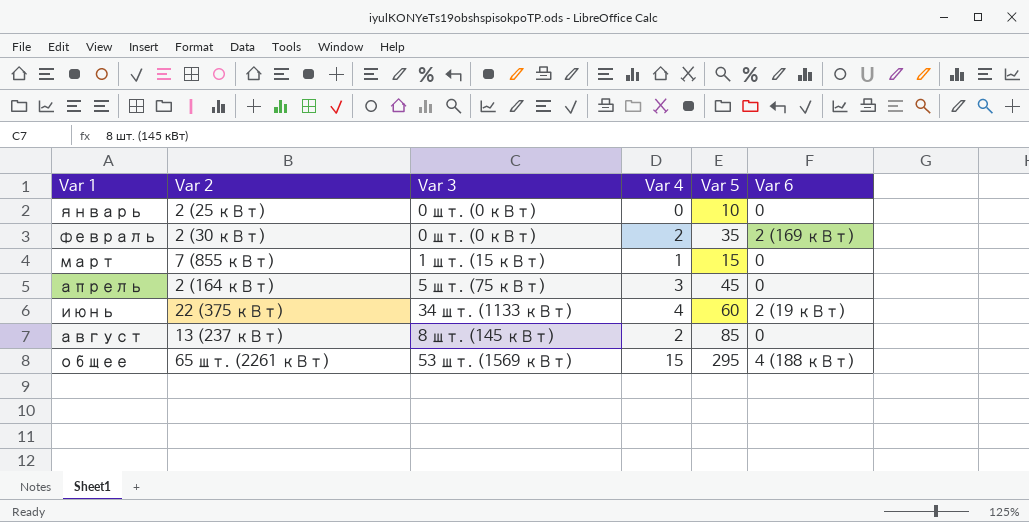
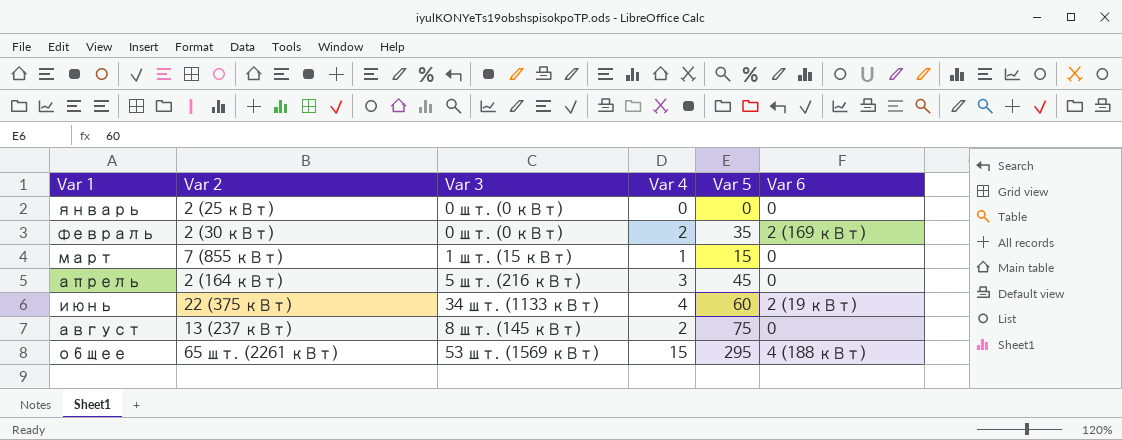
январь | Var 5: 10 -> 0
апрель | Var 3: 5 шт. (75 кВт) -> 5 шт. (216 кВт)
август | Var 5: 85 -> 75

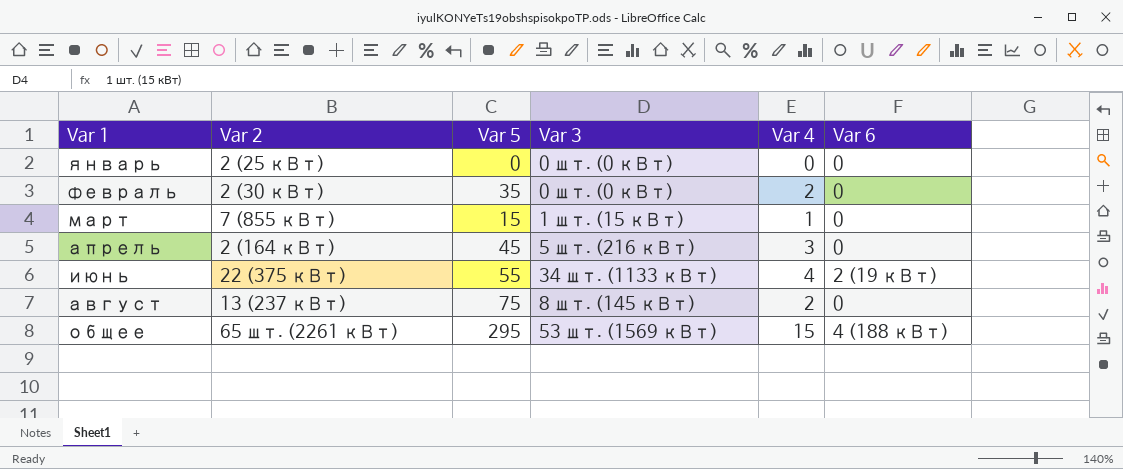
column Var 5 | position: 5 -> 3
февраль | Var 6: 2 (169 кВт) -> 0
июнь | Var 5: 60 -> 55

